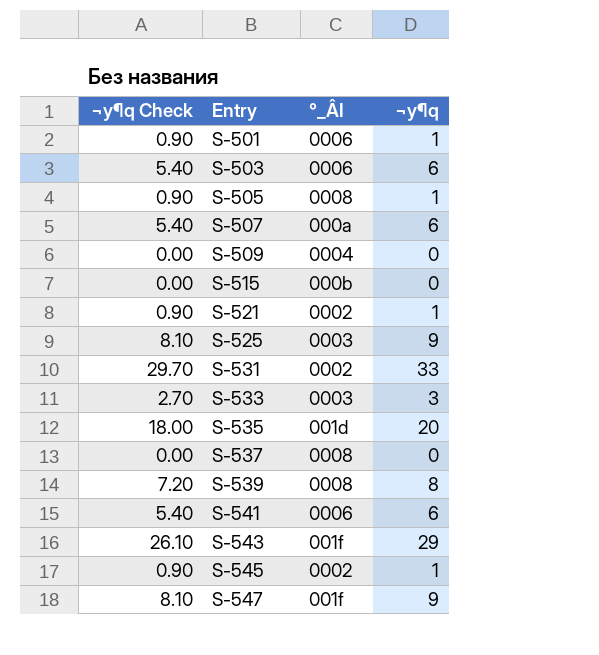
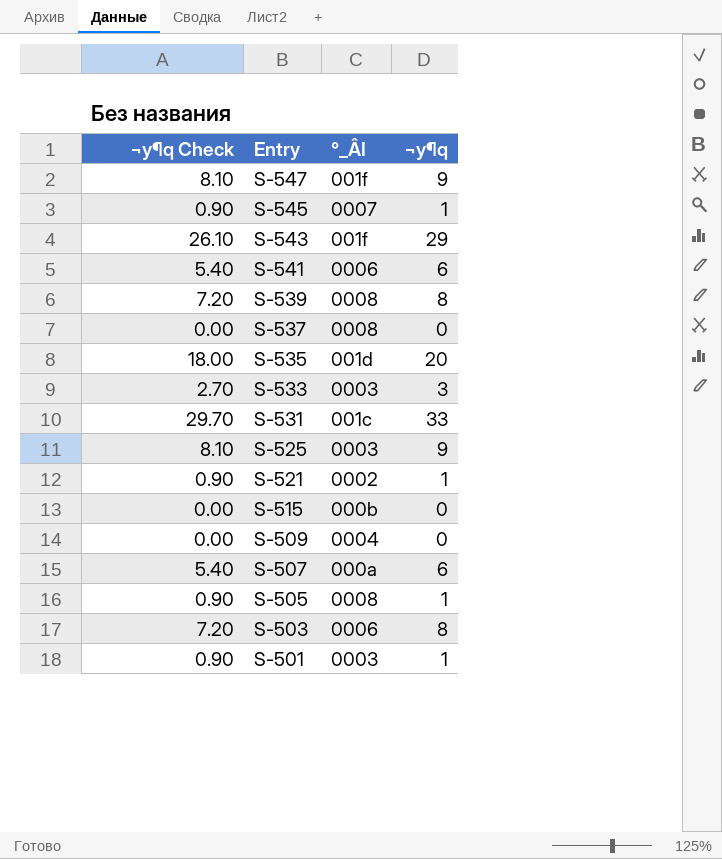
row order: Entry ascending -> Entry descending
S-545 | °_ÂI: 0002 -> 0007
S-531 | °_ÂI: 0002 -> 001c
S-503 | ¬y¶q Check: 5.40 -> 7.20
S-503 | ¬y¶q: 6 -> 8
S-501 | °_ÂI: 0006 -> 0003

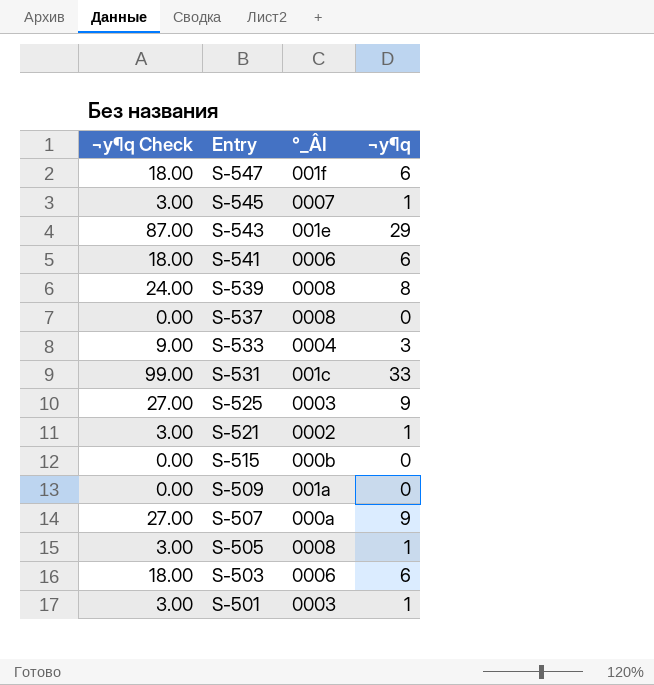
column ¬y¶q Check | formula: [¬y¶q] * 0.9 -> [¬y¶q] * 3
row S-535: 18.00 | 001d | 20 -> none
S-547 | ¬y¶q: 9 -> 6
S-543 | °_ÂI: 001f -> 001e
S-533 | °_ÂI: 0003 -> 0004
S-509 | °_ÂI: 0004 -> 001a
S-507 | ¬y¶q: 6 -> 9
S-503 | ¬y¶q: 8 -> 6

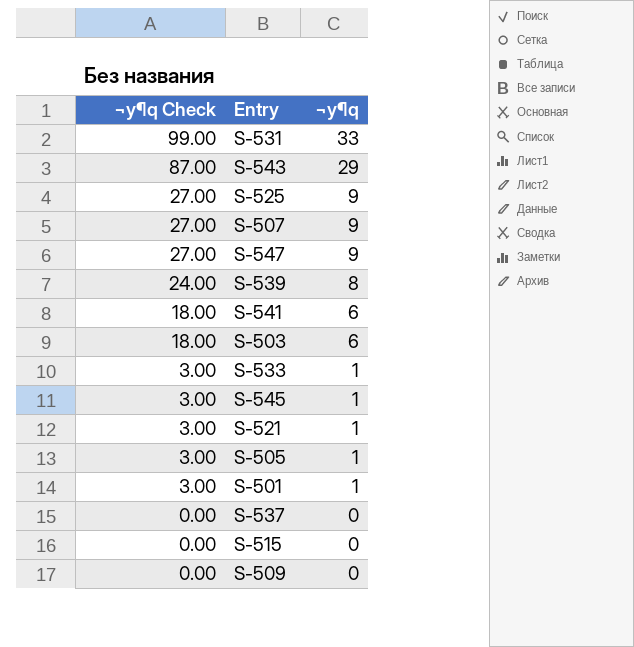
row order: Entry descending -> ¬y¶q Check descending
column °_ÂI | position: 3 -> none
S-547 | ¬y¶q Check: 18.00 -> 27.00
S-547 | ¬y¶q: 6 -> 9
S-533 | ¬y¶q Check: 9.00 -> 3.00
S-533 | ¬y¶q: 3 -> 1

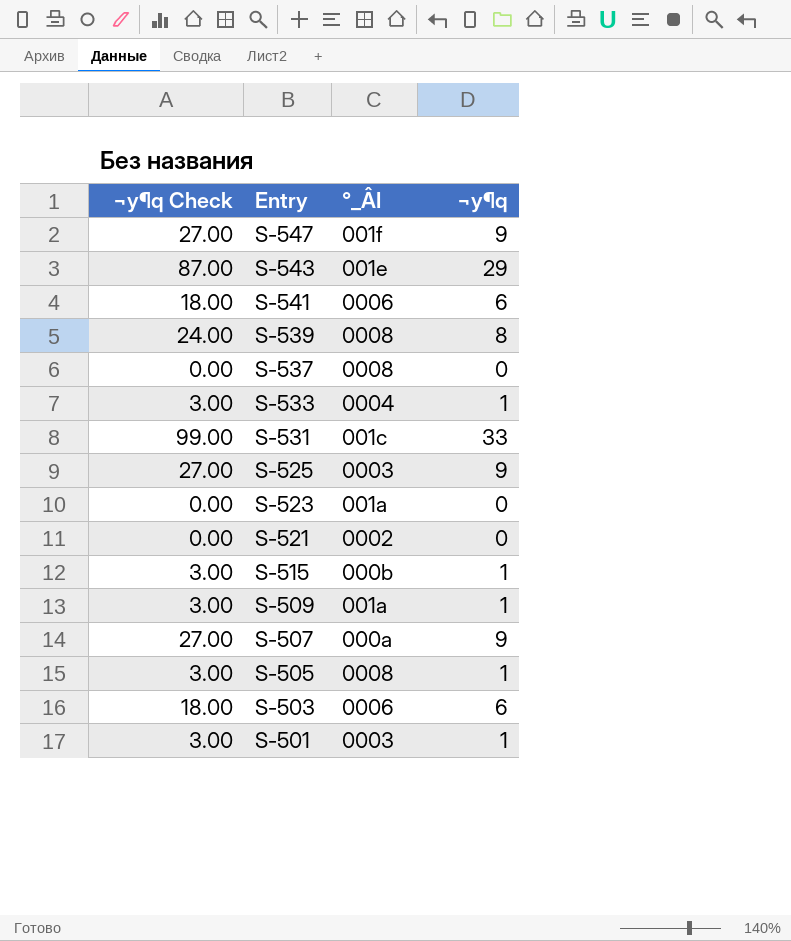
row order: ¬y¶q Check descending -> Entry descending
column °_ÂI | position: none -> 3
row S-545: 3.00 | 1 -> none
row S-523: none -> 0.00 | 001a | 0
S-521 | ¬y¶q Check: 3.00 -> 0.00
S-521 | ¬y¶q: 1 -> 0
S-515 | ¬y¶q Check: 0.00 -> 3.00
S-515 | ¬y¶q: 0 -> 1
S-509 | ¬y¶q Check: 0.00 -> 3.00
S-509 | ¬y¶q: 0 -> 1

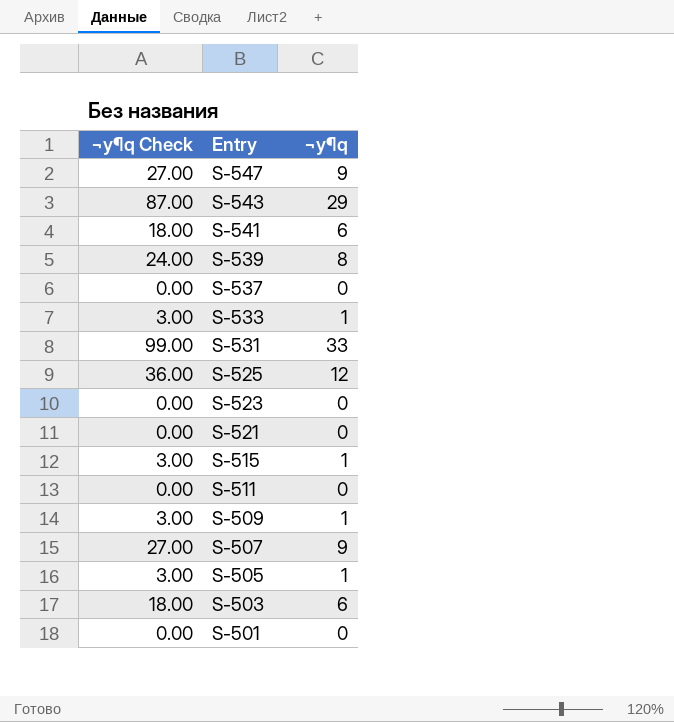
column °_ÂI | position: 3 -> none
S-525 | ¬y¶q Check: 27.00 -> 36.00
S-525 | ¬y¶q: 9 -> 12
row S-511: none -> 0.00 | 0
S-501 | ¬y¶q Check: 3.00 -> 0.00
S-501 | ¬y¶q: 1 -> 0

